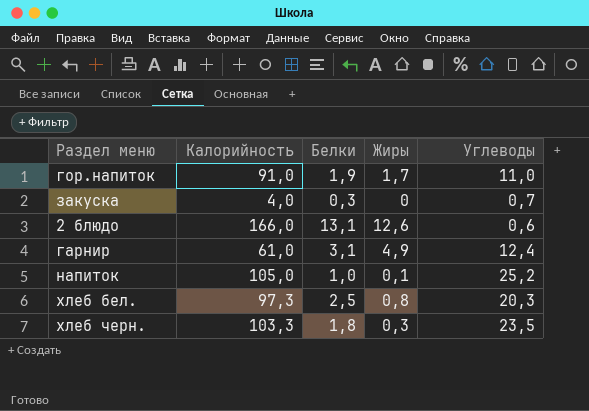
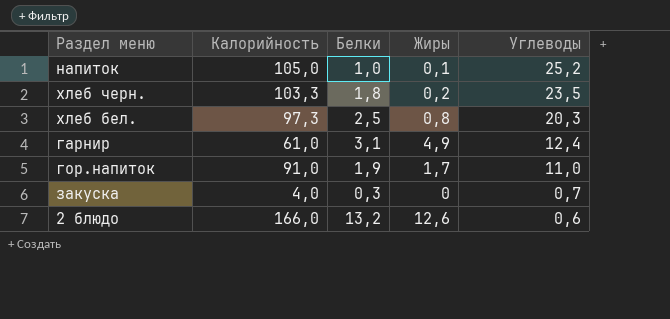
row order: none -> Углеводы descending
хлеб черн. | Жиры: 0,3 -> 0,2
2 блюдо | Белки: 13,1 -> 13,2

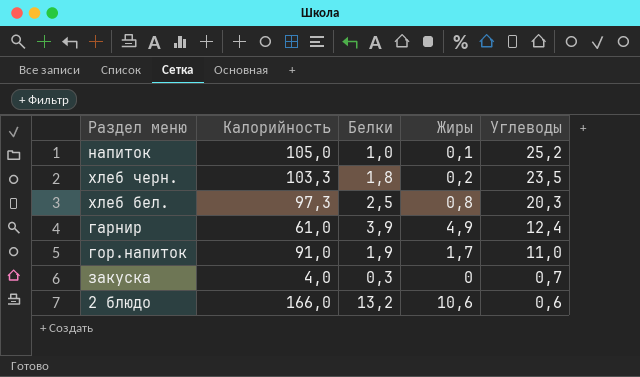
гарнир | Белки: 3,1 -> 3,9
2 блюдо | Жиры: 12,6 -> 10,6

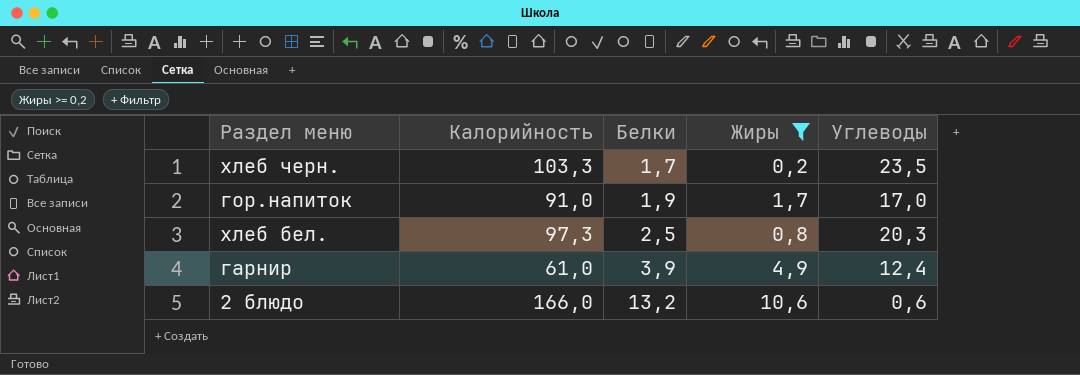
filter: none -> Жиры >= 0,2
row order: Углеводы descending -> Белки ascending
хлеб черн. | Белки: 1,8 -> 1,7
гор.напиток | Углеводы: 11,0 -> 17,0

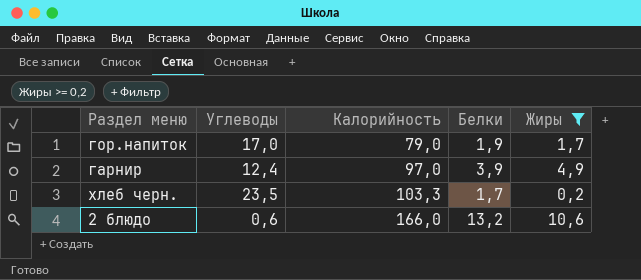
row order: Белки ascending -> Калорийность ascending
column Углеводы | position: 5 -> 2
row хлеб бел.: 97,3 | 2,5 | 0,8 | 20,3 -> none
гор.напиток | Калорийность: 91,0 -> 79,0
гарнир | Калорийность: 61,0 -> 97,0

